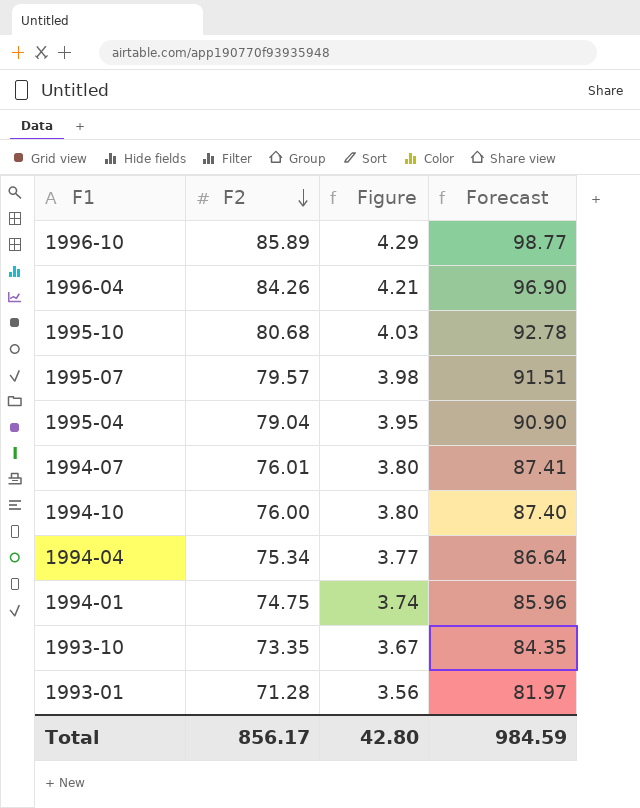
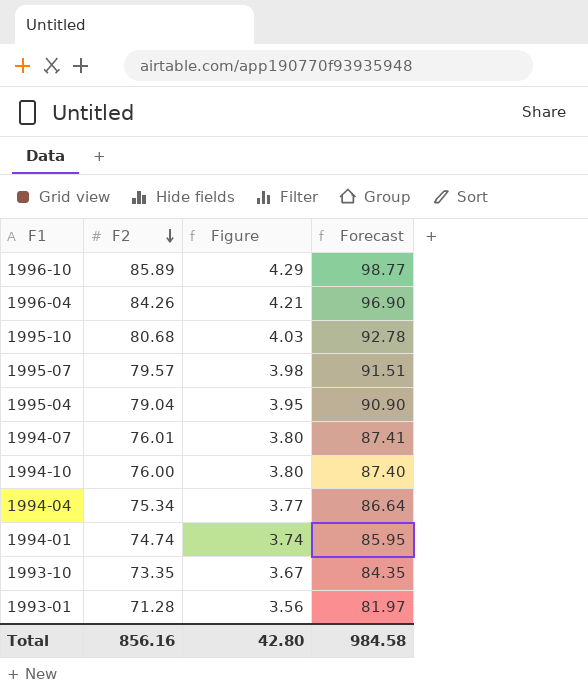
1994-01 | F2: 74.75 -> 74.74
1994-01 | Forecast: 85.96 -> 85.95
Total | F2: 856.17 -> 856.16
Total | Forecast: 984.59 -> 984.58

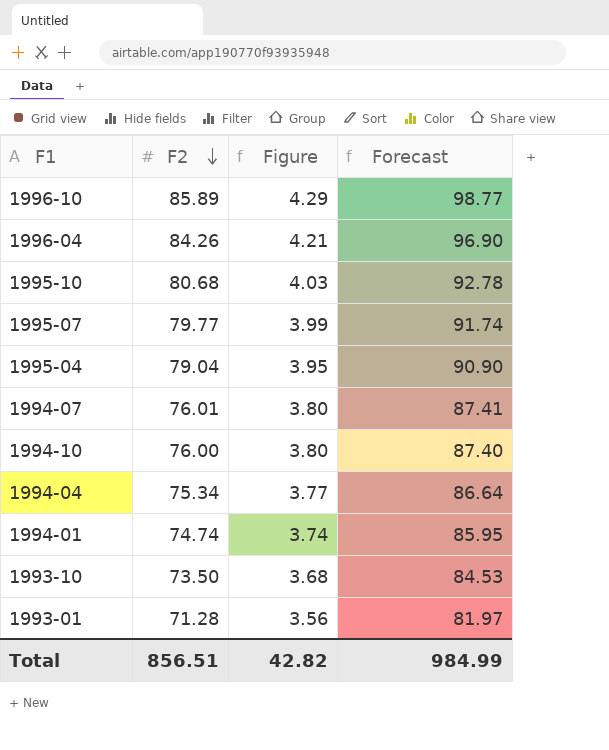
1995-07 | F2: 79.57 -> 79.77
1995-07 | Figure: 3.98 -> 3.99
1995-07 | Forecast: 91.51 -> 91.74
1993-10 | F2: 73.35 -> 73.50
1993-10 | Figure: 3.67 -> 3.68
1993-10 | Forecast: 84.35 -> 84.53
Total | F2: 856.16 -> 856.51
Total | Figure: 42.80 -> 42.82
Total | Forecast: 984.58 -> 984.99

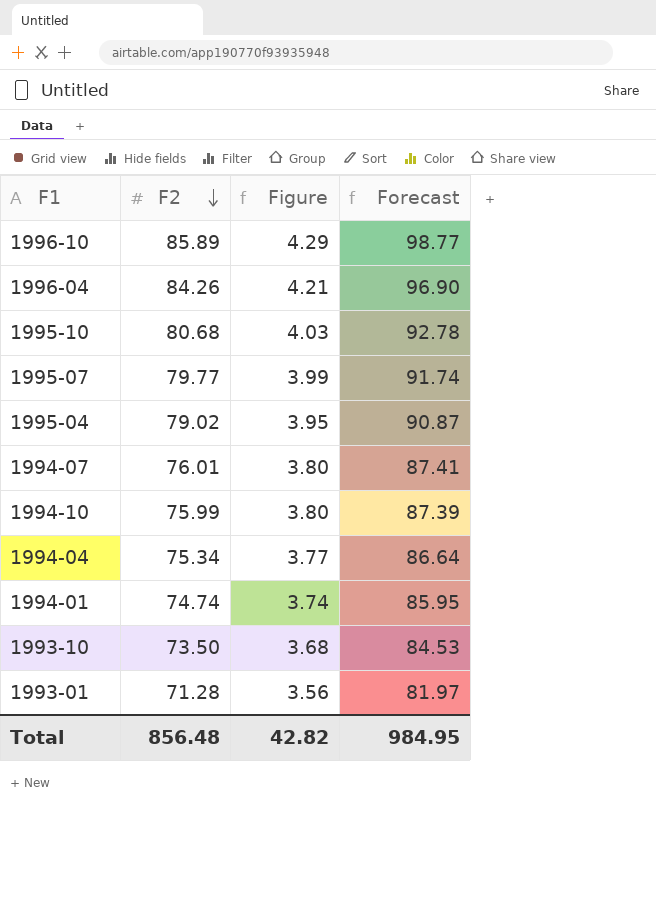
1995-04 | F2: 79.04 -> 79.02
1995-04 | Forecast: 90.90 -> 90.87
1994-10 | F2: 76.00 -> 75.99
1994-10 | Forecast: 87.40 -> 87.39
Total | F2: 856.51 -> 856.48
Total | Forecast: 984.99 -> 984.95

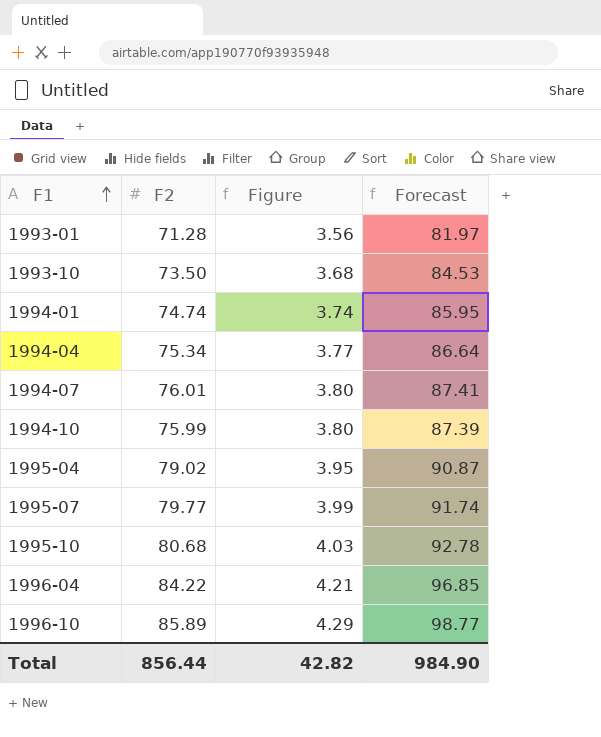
row order: F2 descending -> F1 ascending
1996-04 | F2: 84.26 -> 84.22
1996-04 | Forecast: 96.90 -> 96.85
Total | F2: 856.48 -> 856.44
Total | Forecast: 984.95 -> 984.90

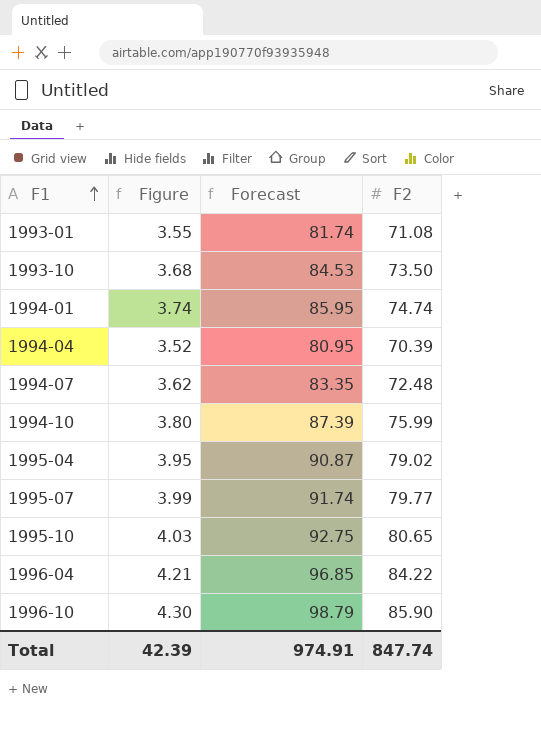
column F2 | position: 2 -> 4
1993-01 | Figure: 3.56 -> 3.55
1993-01 | Forecast: 81.97 -> 81.74
1993-01 | F2: 71.28 -> 71.08
1994-04 | Figure: 3.77 -> 3.52
1994-04 | Forecast: 86.64 -> 80.95
1994-04 | F2: 75.34 -> 70.39
1994-07 | Figure: 3.80 -> 3.62
1994-07 | Forecast: 87.41 -> 83.35
1994-07 | F2: 76.01 -> 72.48
1995-10 | Forecast: 92.78 -> 92.75
1995-10 | F2: 80.68 -> 80.65
1996-10 | Figure: 4.29 -> 4.30
1996-10 | Forecast: 98.77 -> 98.79
1996-10 | F2: 85.89 -> 85.90
Total | Figure: 42.82 -> 42.39
Total | Forecast: 984.90 -> 974.91
Total | F2: 856.44 -> 847.74

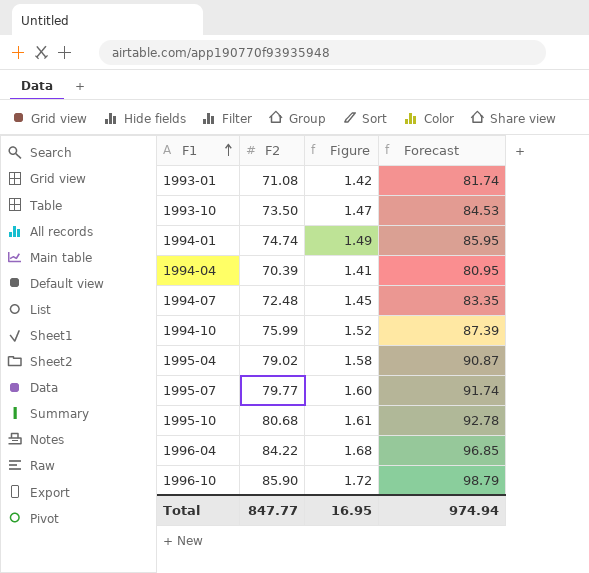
column F2 | position: 4 -> 2
column Figure | formula: [F2] * 0.05 -> [F2] * 0.02
1995-10 | F2: 80.65 -> 80.68
1995-10 | Forecast: 92.75 -> 92.78
Total | F2: 847.74 -> 847.77
Total | Figure: 42.39 -> 16.95
Total | Forecast: 974.91 -> 974.94

